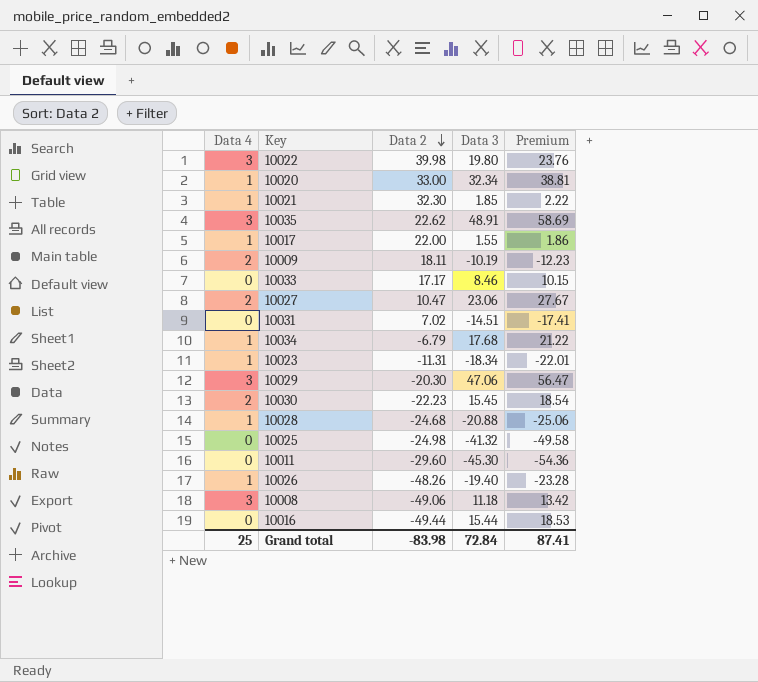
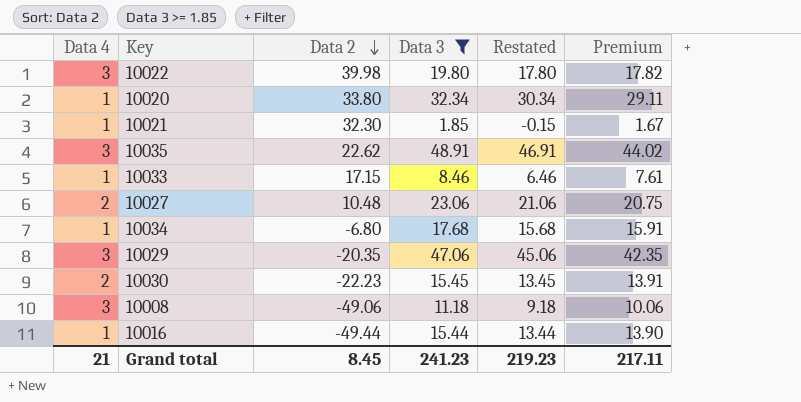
filter: none -> Data 3 >= 1.85
column Restated | formula: none -> [Data 3] - 2
column Premium | formula: [Data 3] * 1.2 -> [Data 3] * 0.9
10020 | Data 2: 33.00 -> 33.80
10033 | Data 4: 0 -> 1
10033 | Data 2: 17.17 -> 17.15
10027 | Data 2: 10.47 -> 10.48
10034 | Data 2: -6.79 -> -6.80
10029 | Data 2: -20.30 -> -20.35
10016 | Data 4: 0 -> 1
Grand total | Data 4: 25 -> 21
Grand total | Data 2: -83.98 -> 8.45
Grand total | Data 3: 72.84 -> 241.23
Grand total | Premium: 87.41 -> 217.11

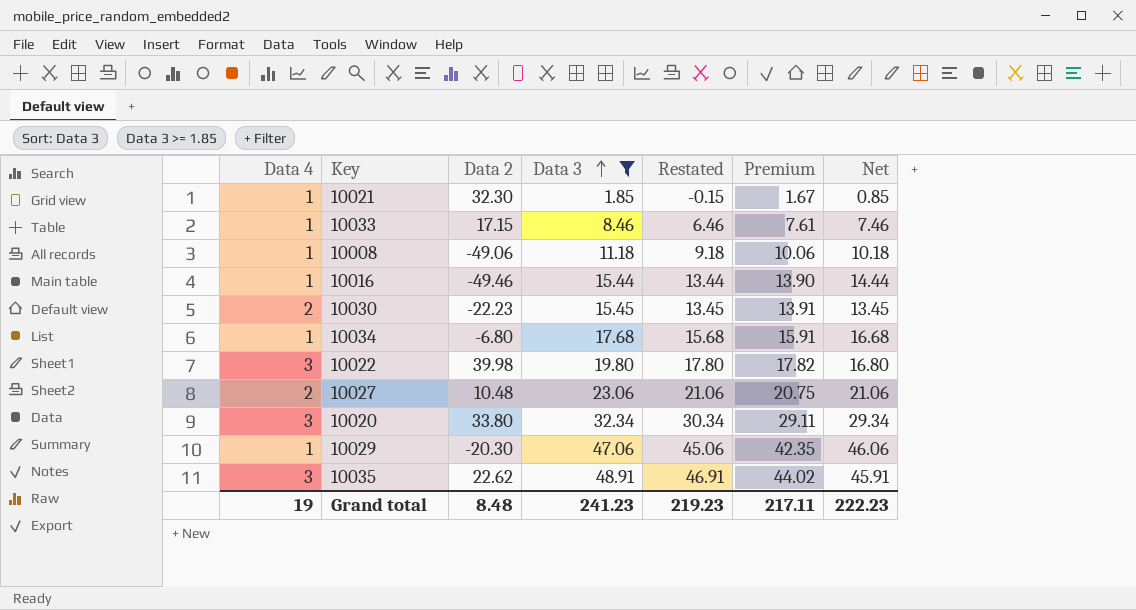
row order: Data 2 descending -> Data 3 ascending
column Net | formula: none -> [Data 3] - [Data 4]
10008 | Data 4: 3 -> 1
10016 | Data 2: -49.44 -> -49.46
10020 | Data 4: 1 -> 3
10029 | Data 4: 3 -> 1
10029 | Data 2: -20.35 -> -20.30
Grand total | Data 4: 21 -> 19
Grand total | Data 2: 8.45 -> 8.48

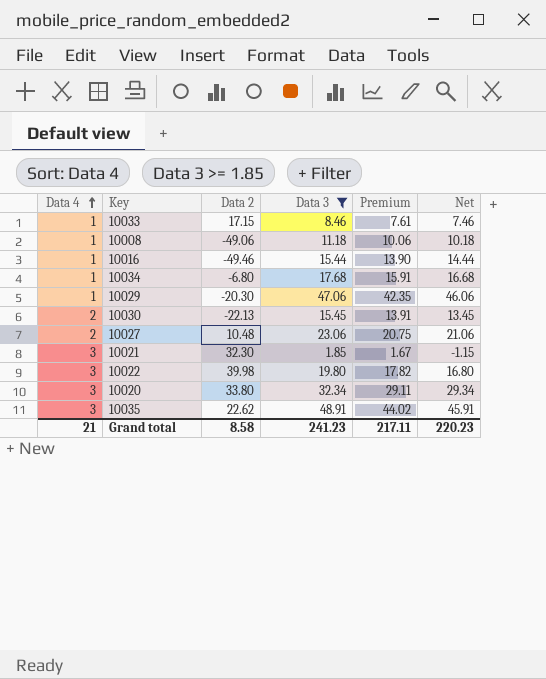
row order: Data 3 ascending -> Data 4 ascending
column Restated | formula: [Data 3] - 2 -> none
10030 | Data 2: -22.23 -> -22.13
10021 | Data 4: 1 -> 3
10021 | Net: 0.85 -> -1.15
Grand total | Data 4: 19 -> 21
Grand total | Data 2: 8.48 -> 8.58
Grand total | Net: 222.23 -> 220.23

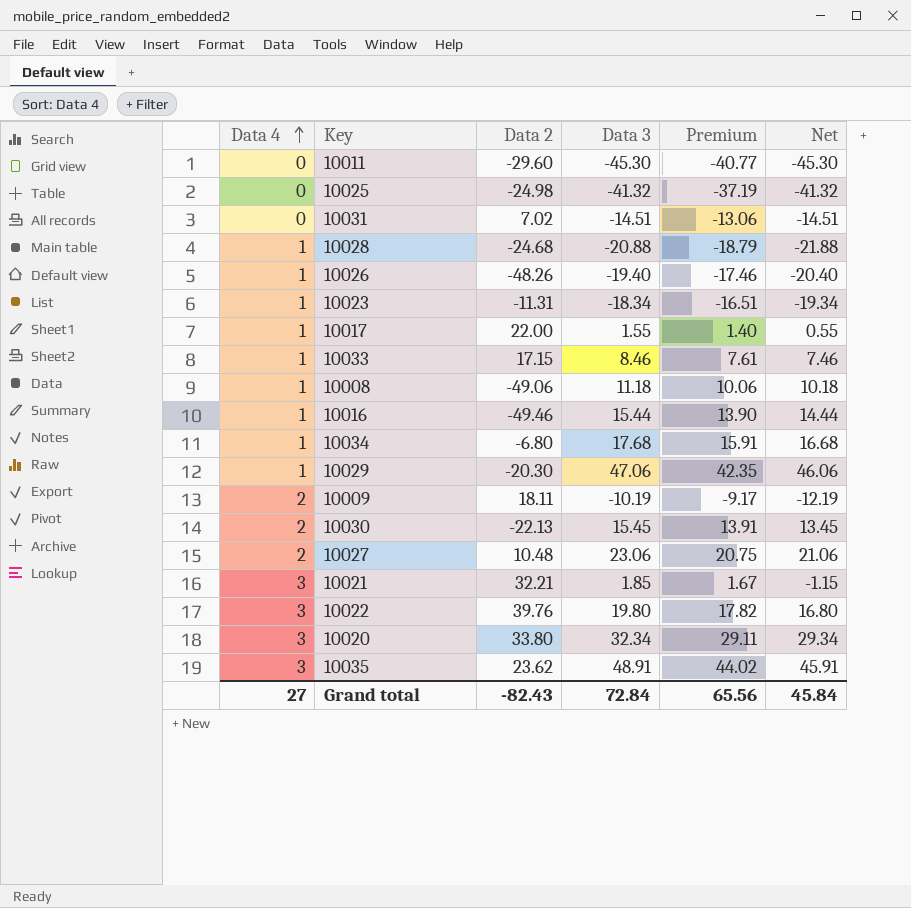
filter: Data 3 >= 1.85 -> none
10021 | Data 2: 32.30 -> 32.21
10022 | Data 2: 39.98 -> 39.76
10035 | Data 2: 22.62 -> 23.62
Grand total | Data 4: 21 -> 27
Grand total | Data 2: 8.58 -> -82.43
Grand total | Data 3: 241.23 -> 72.84
Grand total | Premium: 217.11 -> 65.56
Grand total | Net: 220.23 -> 45.84

